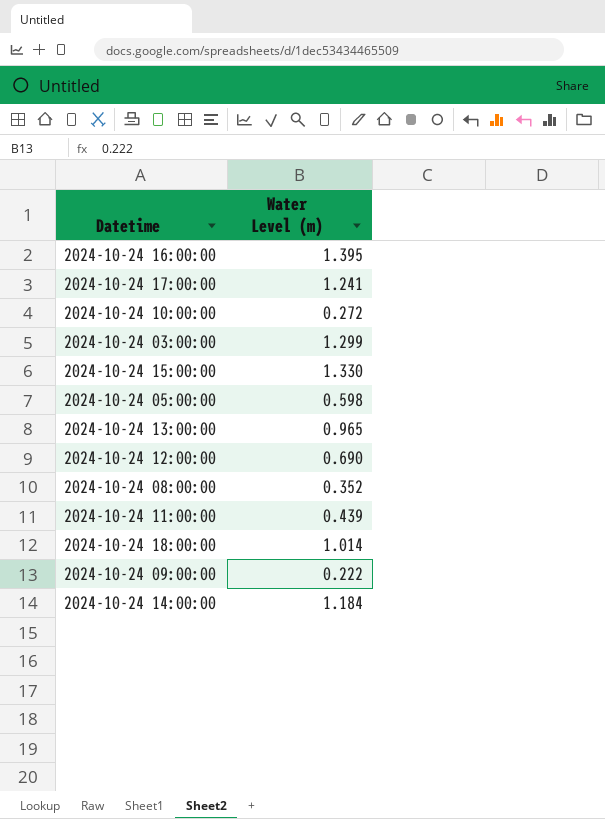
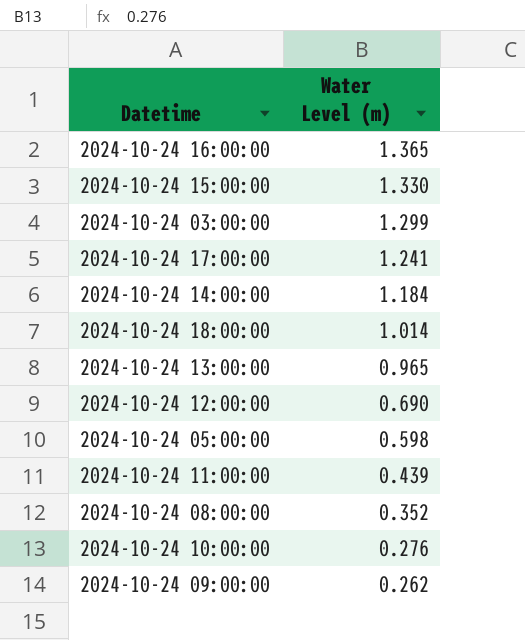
row order: none -> Water Level (m) descending
2024-10-24 16:00:00 | Water Level (m): 1.395 -> 1.365
2024-10-24 10:00:00 | Water Level (m): 0.272 -> 0.276
2024-10-24 09:00:00 | Water Level (m): 0.222 -> 0.262

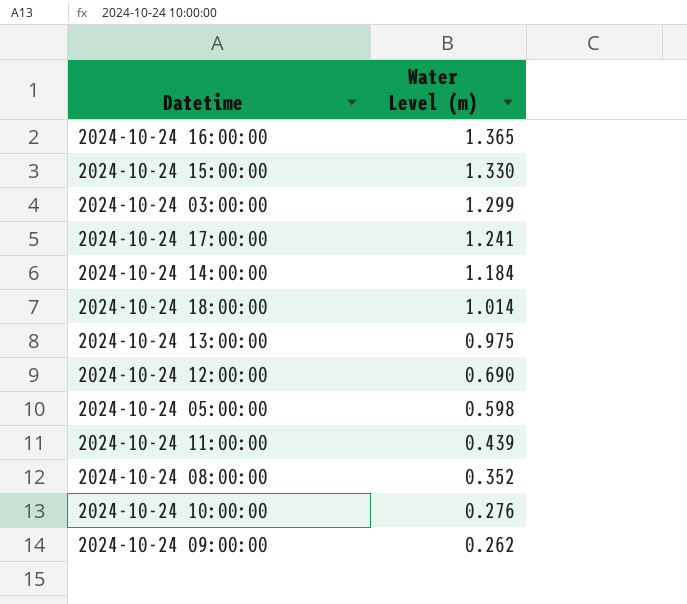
2024-10-24 13:00:00 | Water Level (m): 0.965 -> 0.975

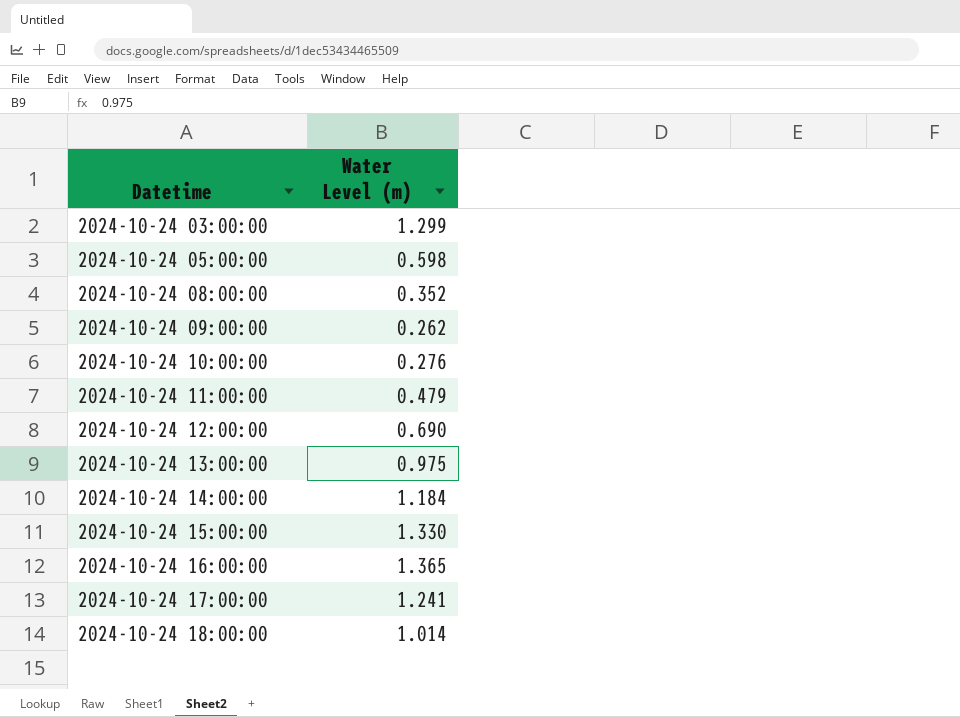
row order: Water Level (m) descending -> Datetime ascending
2024-10-24 11:00:00 | Water Level (m): 0.439 -> 0.479

